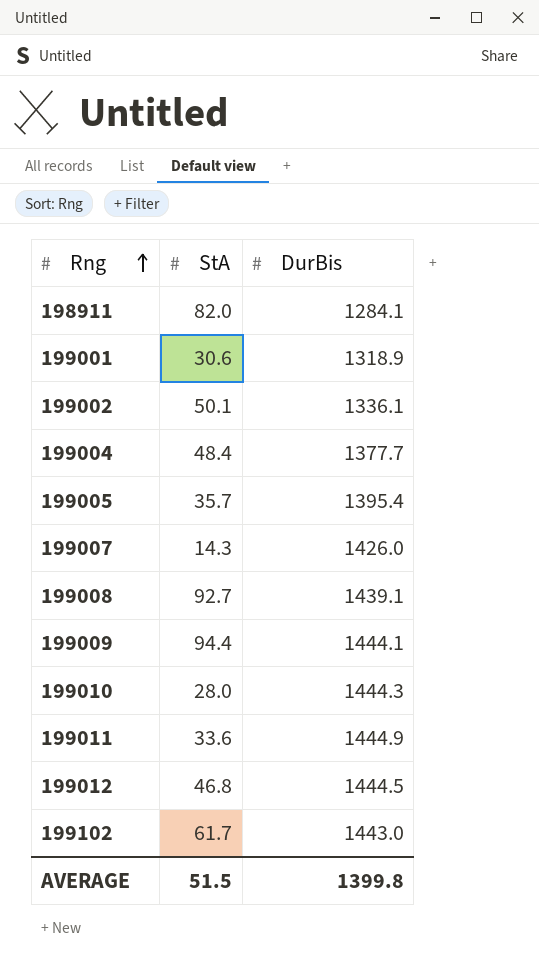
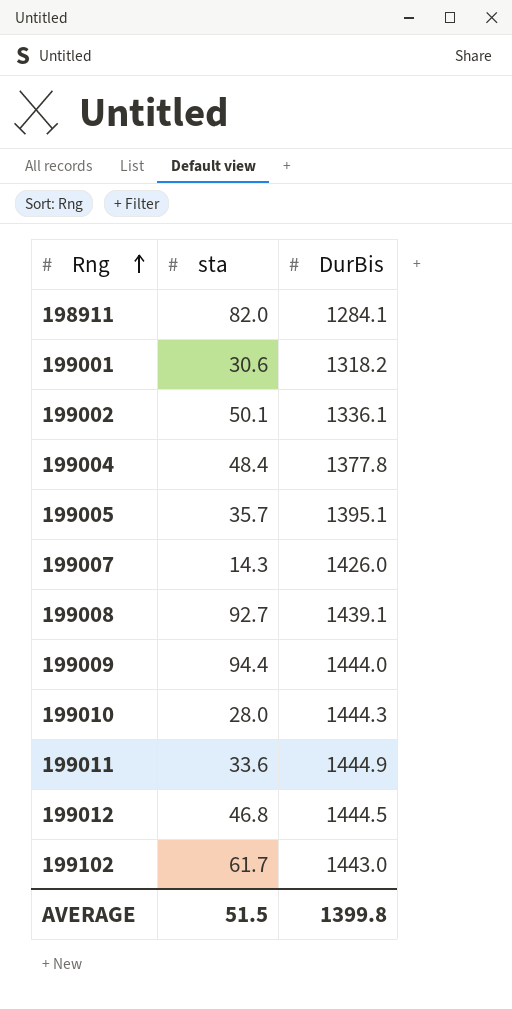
column name: StA -> sta
199001 | DurBis: 1318.9 -> 1318.2
199004 | DurBis: 1377.7 -> 1377.8
199005 | DurBis: 1395.4 -> 1395.1
199009 | DurBis: 1444.1 -> 1444.0

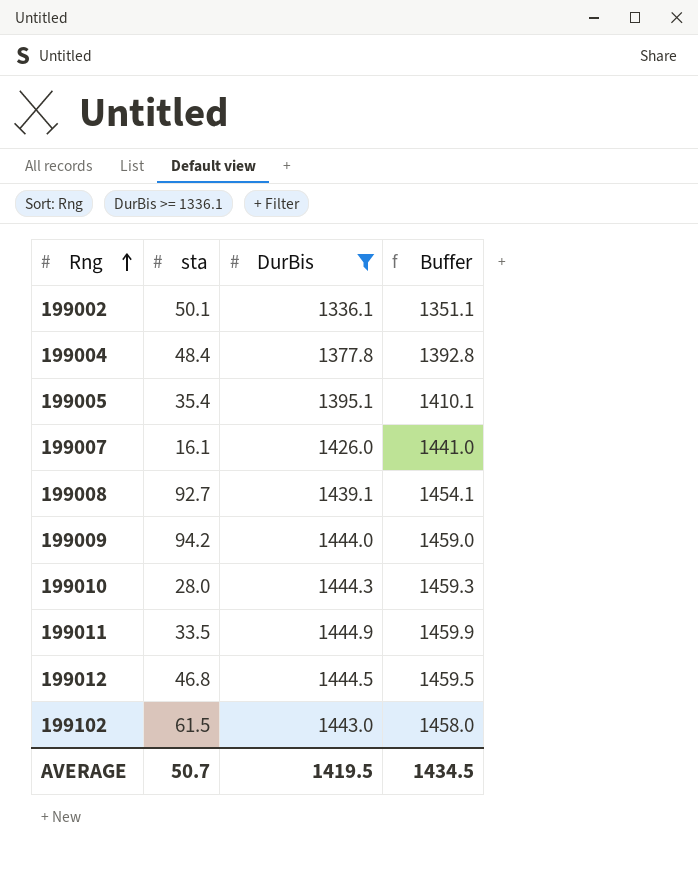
filter: none -> DurBis >= 1336.1
column Buffer | formula: none -> [DurBis] + 15
199005 | sta: 35.7 -> 35.4
199007 | sta: 14.3 -> 16.1
199009 | sta: 94.4 -> 94.2
199011 | sta: 33.6 -> 33.5
199102 | sta: 61.7 -> 61.5
AVERAGE | sta: 51.5 -> 50.7
AVERAGE | DurBis: 1399.8 -> 1419.5

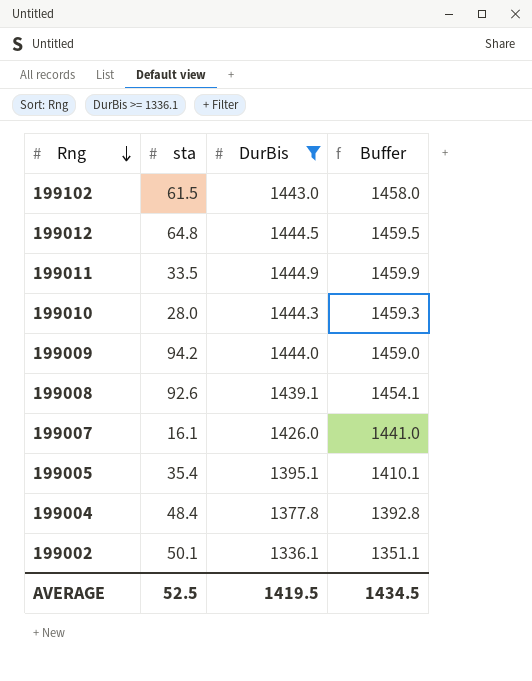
row order: Rng ascending -> Rng descending
199012 | sta: 46.8 -> 64.8
199008 | sta: 92.7 -> 92.6
AVERAGE | sta: 50.7 -> 52.5

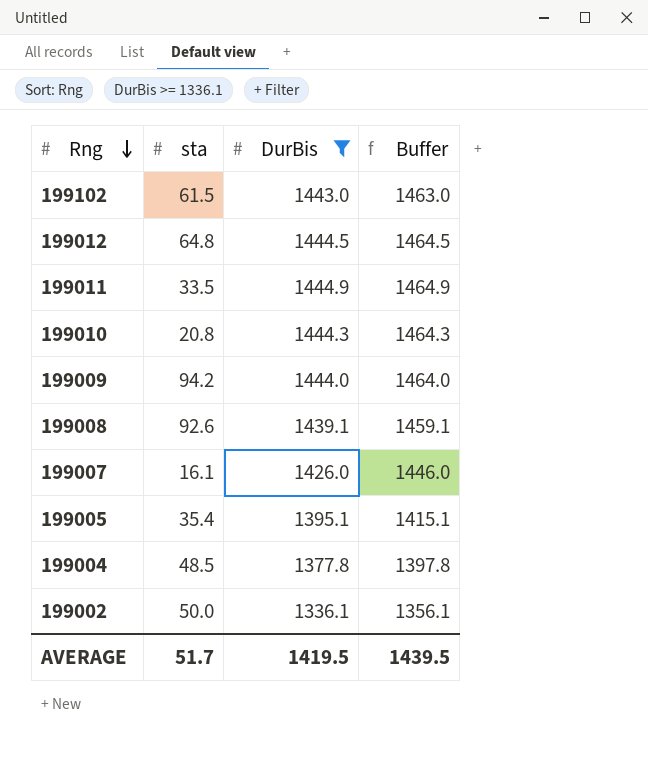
column Buffer | formula: [DurBis] + 15 -> [DurBis] + 20
199010 | sta: 28.0 -> 20.8
199004 | sta: 48.4 -> 48.5
199002 | sta: 50.1 -> 50.0
AVERAGE | sta: 52.5 -> 51.7
AVERAGE | Buffer: 1434.5 -> 1439.5

